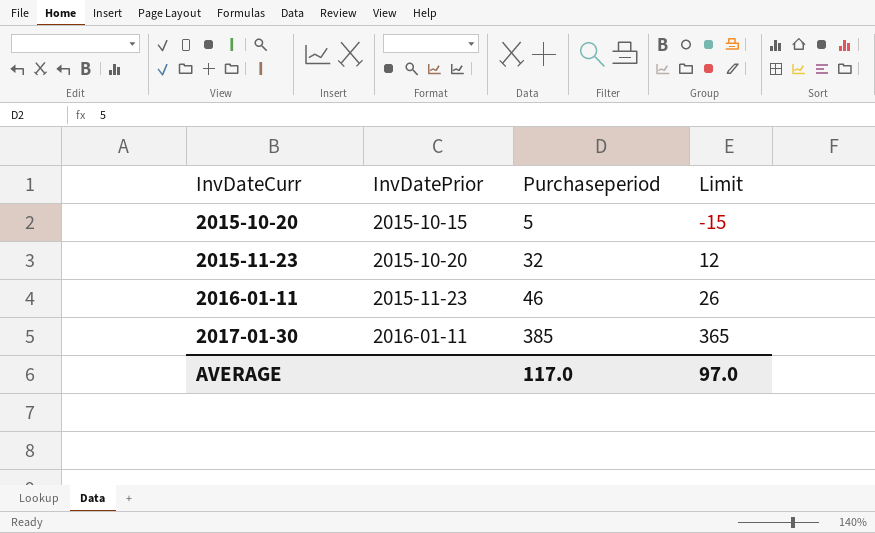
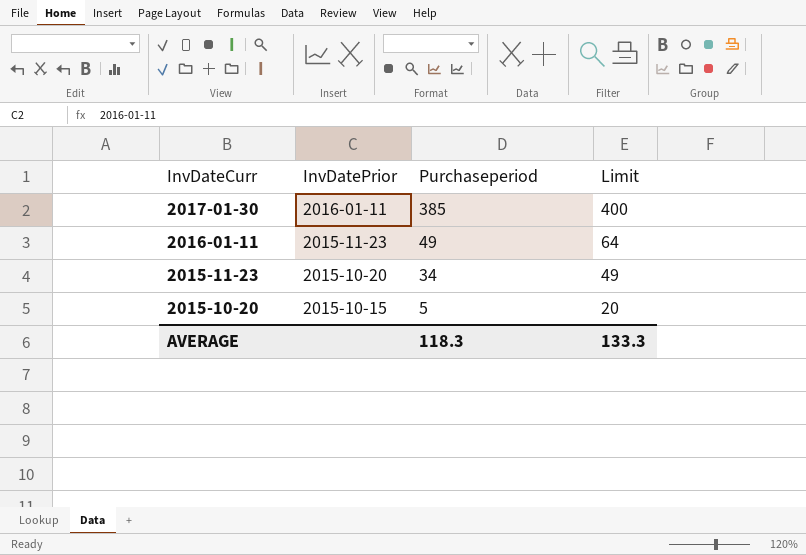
row order: InvDateCurr ascending -> InvDateCurr descending
column Limit | formula: [Purchaseperiod] - 20 -> [Purchaseperiod] + 15
2016-01-11 | Purchaseperiod: 46 -> 49
2015-11-23 | Purchaseperiod: 32 -> 34
AVERAGE | Purchaseperiod: 117.0 -> 118.3
AVERAGE | Limit: 97.0 -> 133.3

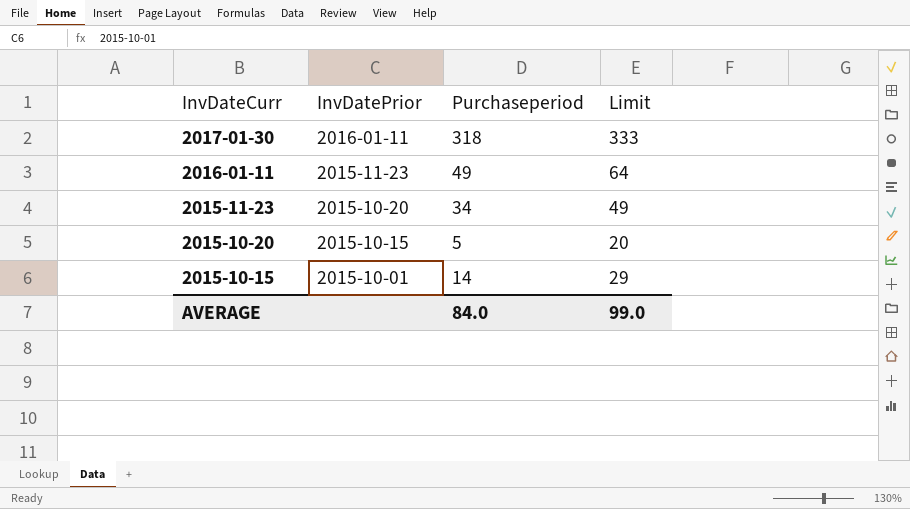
2017-01-30 | Purchaseperiod: 385 -> 318
2017-01-30 | Limit: 400 -> 333
row 2015-10-15: none -> 2015-10-01 | 14 | 29
AVERAGE | Purchaseperiod: 118.3 -> 84.0
AVERAGE | Limit: 133.3 -> 99.0

